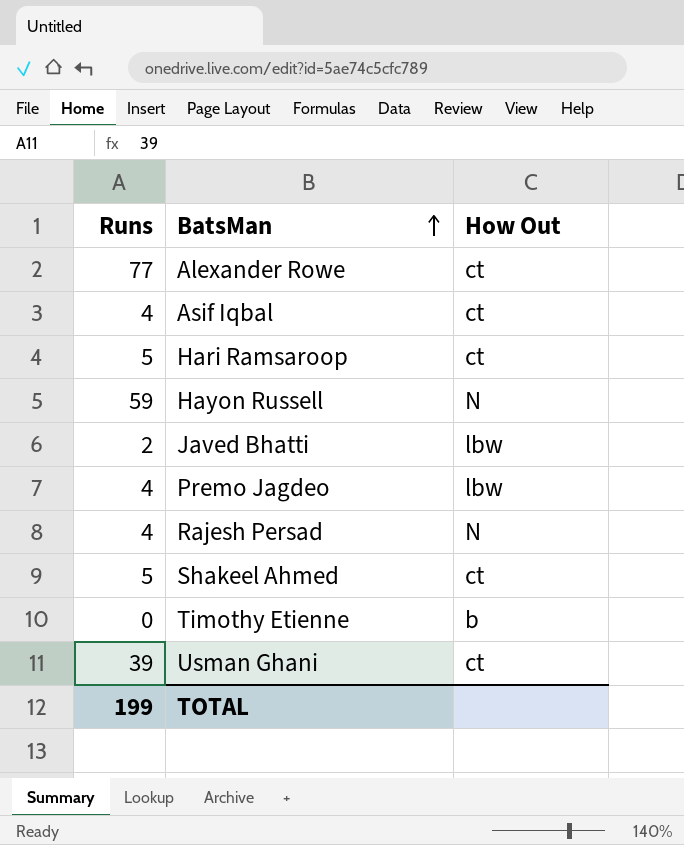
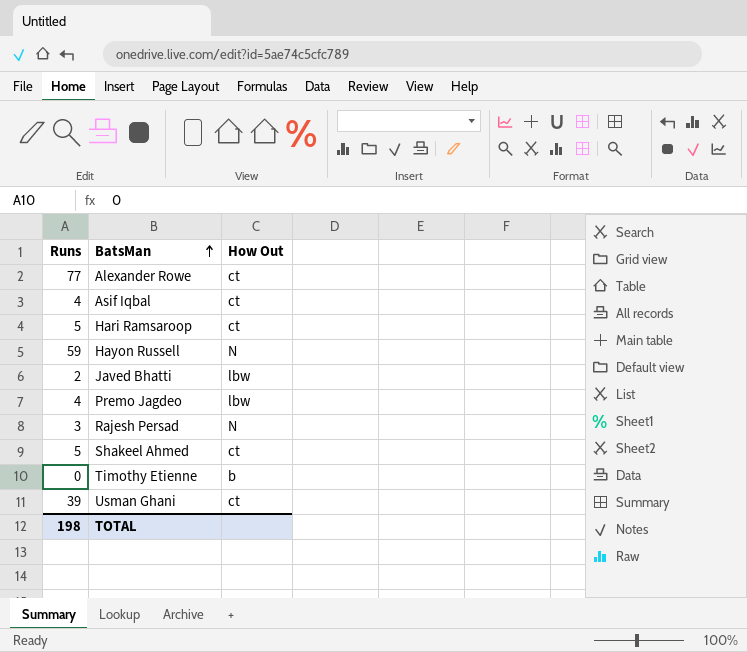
Rajesh Persad | Runs: 4 -> 3
TOTAL | Runs: 199 -> 198

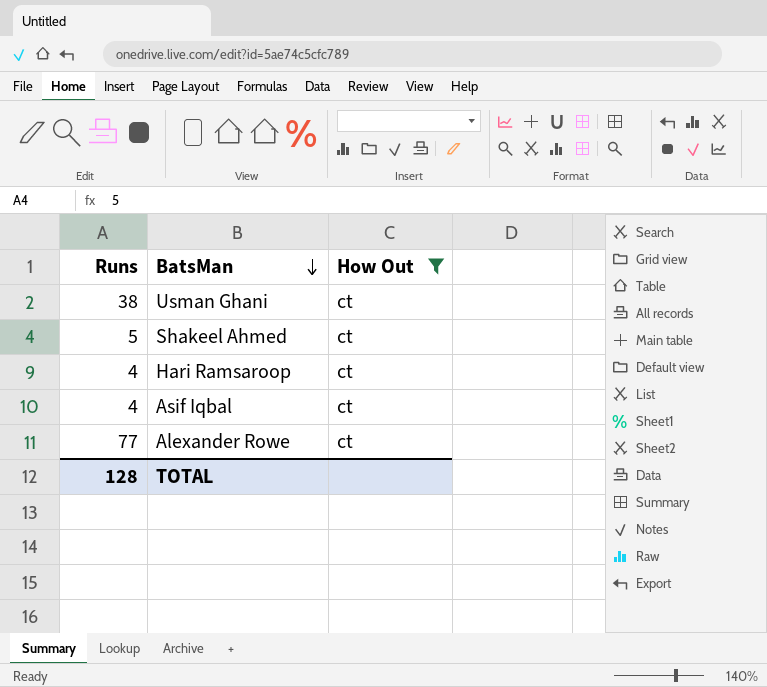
filter: none -> How Out = ct
row order: BatsMan ascending -> BatsMan descending
Usman Ghani | Runs: 39 -> 38
Hari Ramsaroop | Runs: 5 -> 4
TOTAL | Runs: 198 -> 128

